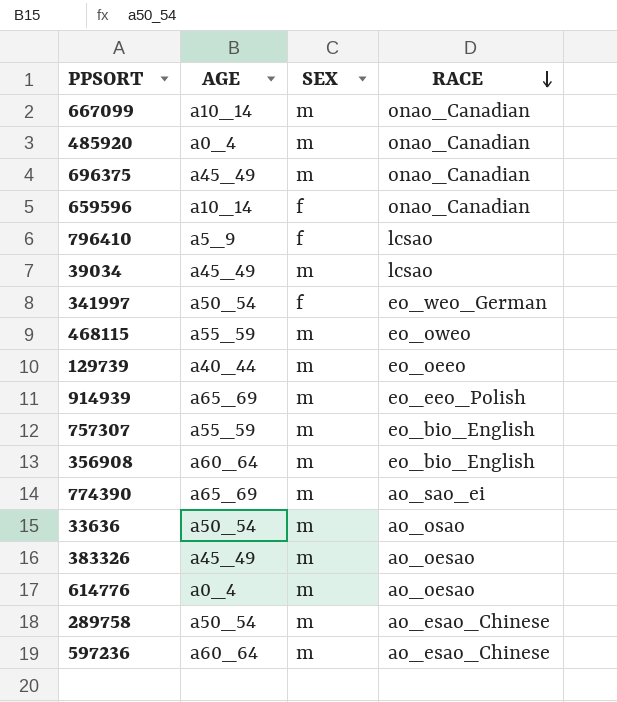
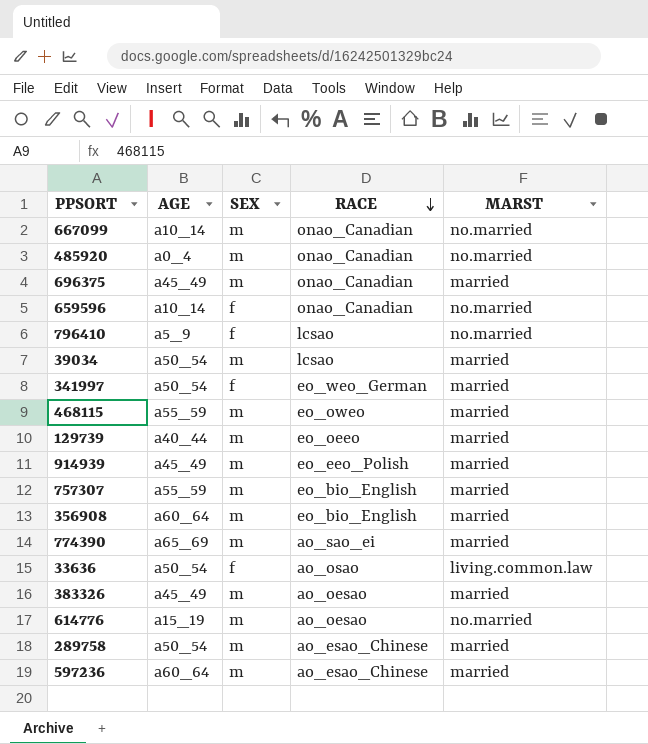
column MARST | position: none -> 5
39034 | AGE: a45_49 -> a50_54
914939 | AGE: a65_69 -> a45_49
33636 | SEX: m -> f
614776 | AGE: a0_4 -> a15_19

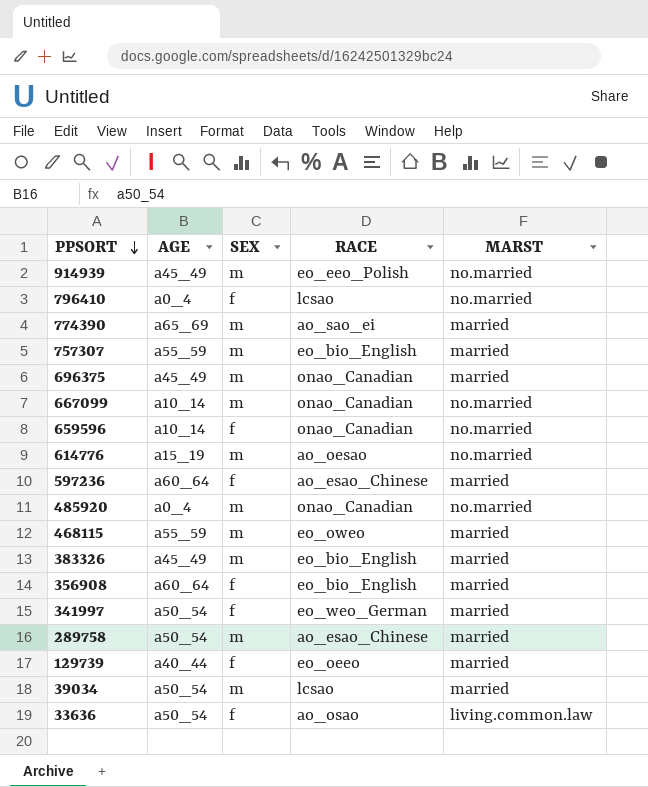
row order: RACE descending -> PPSORT descending
914939 | MARST: married -> no.married
796410 | AGE: a5_9 -> a0_4
597236 | SEX: m -> f
383326 | RACE: ao_oesao -> eo_bio_English
356908 | SEX: m -> f
129739 | SEX: m -> f

